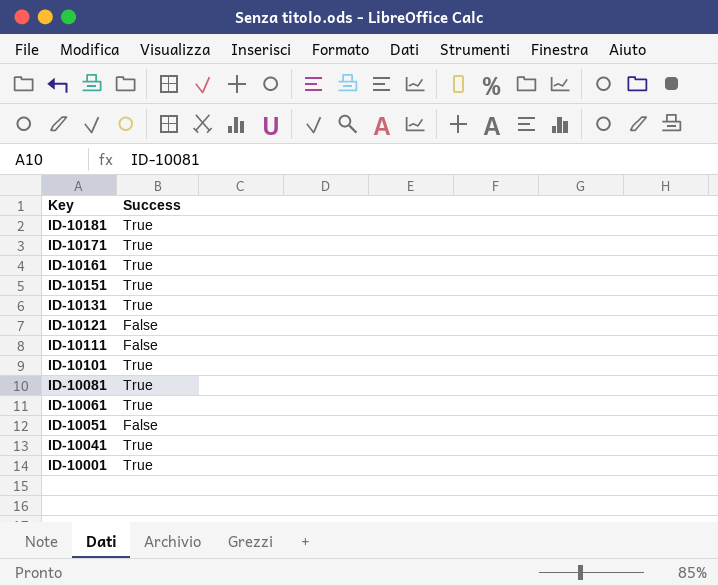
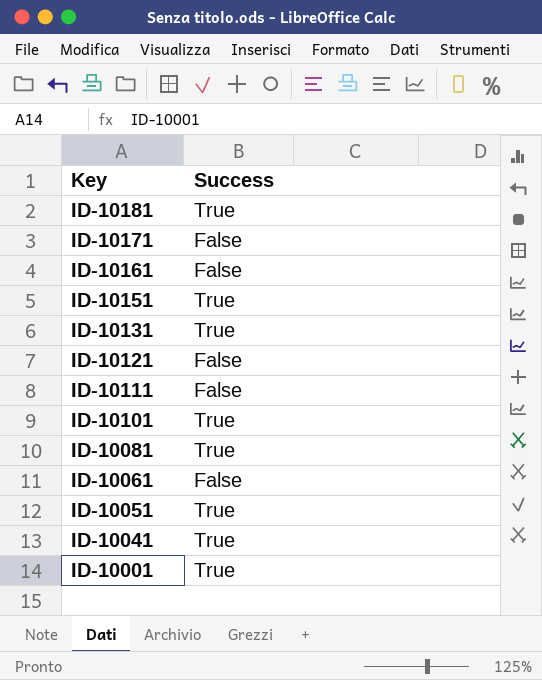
ID-10171 | Success: True -> False
ID-10161 | Success: True -> False
ID-10061 | Success: True -> False
ID-10051 | Success: False -> True

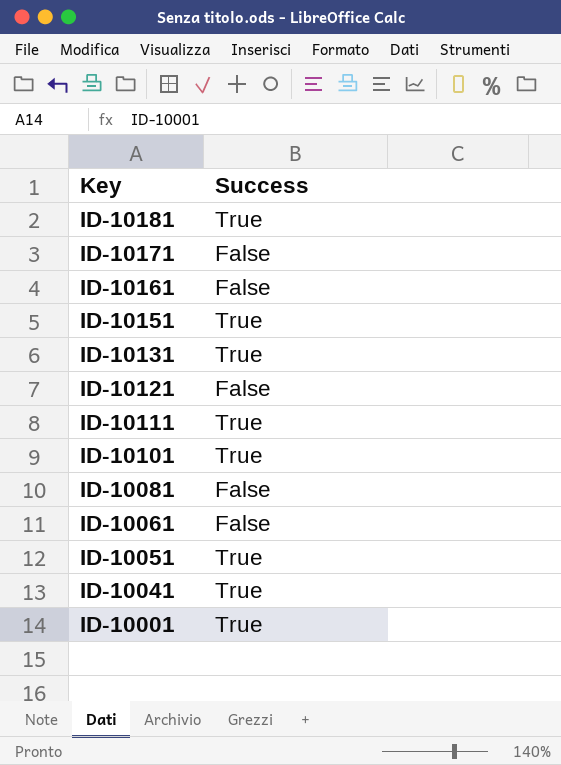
ID-10111 | Success: False -> True
ID-10081 | Success: True -> False

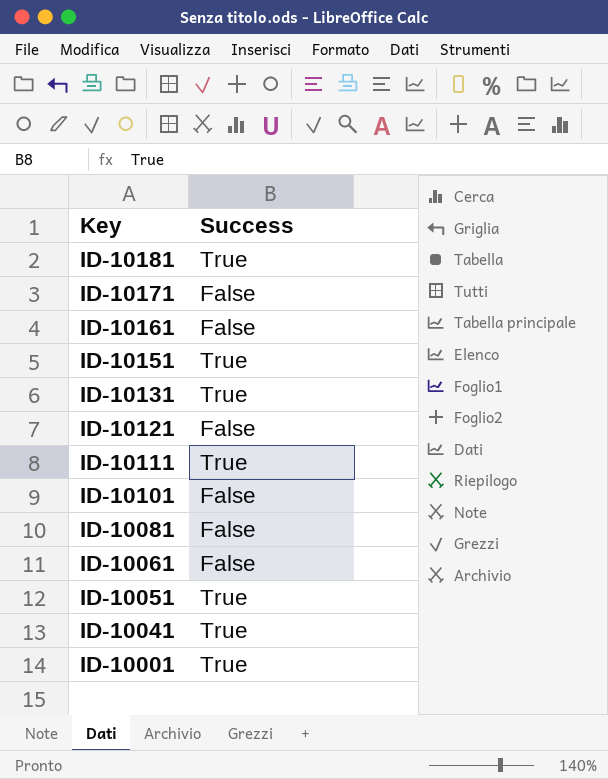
ID-10101 | Success: True -> False

